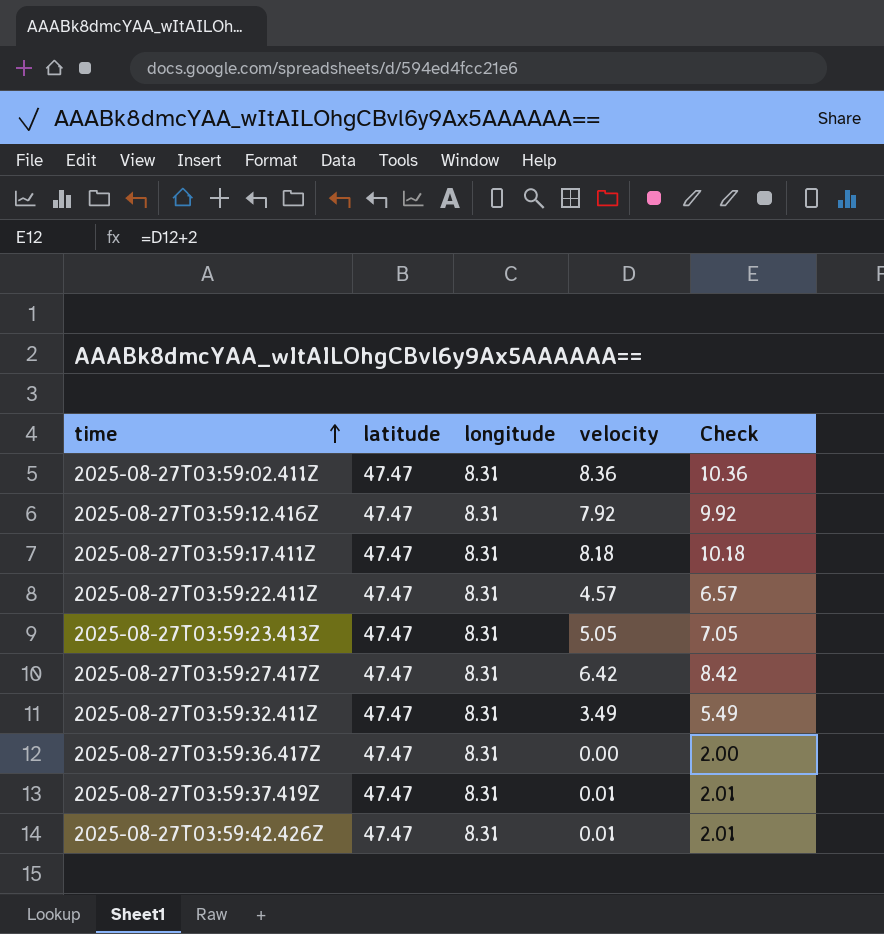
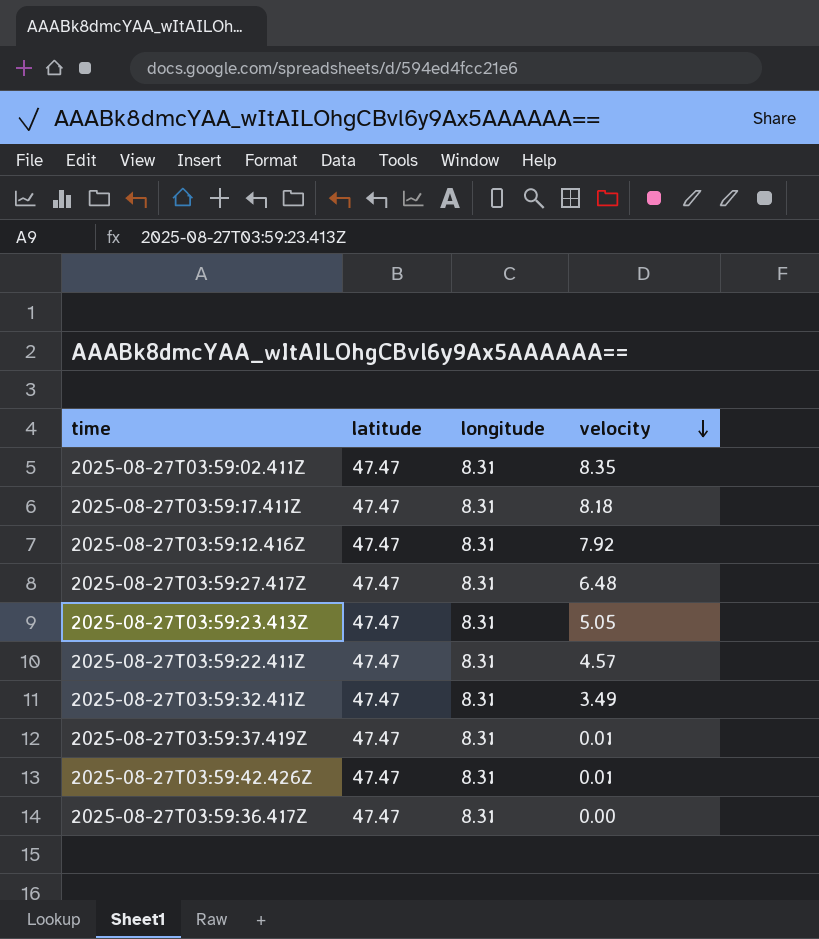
row order: time ascending -> velocity descending
column Check | formula: [velocity] + 2 -> none
2025-08-27T03:59:02.411Z | velocity: 8.36 -> 8.35
2025-08-27T03:59:27.417Z | velocity: 6.42 -> 6.48

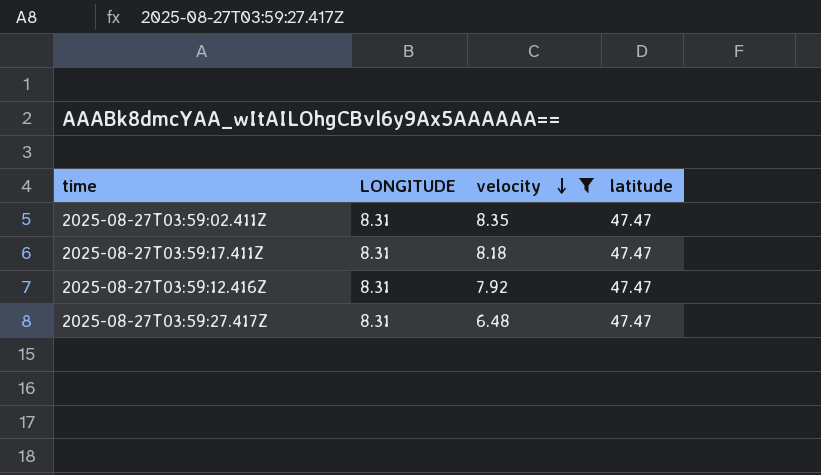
filter: none -> velocity >= 6.48
column name: longitude -> LONGITUDE
column latitude | position: 2 -> 4

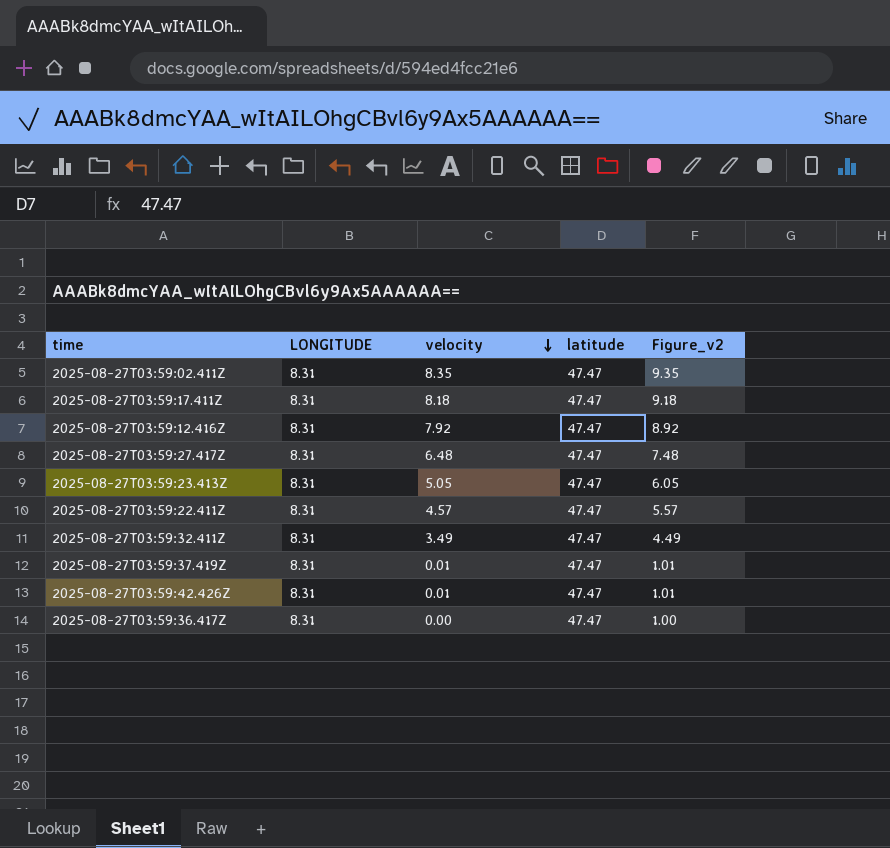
filter: velocity >= 6.48 -> none
column Figure_v2 | formula: none -> [velocity] + 1

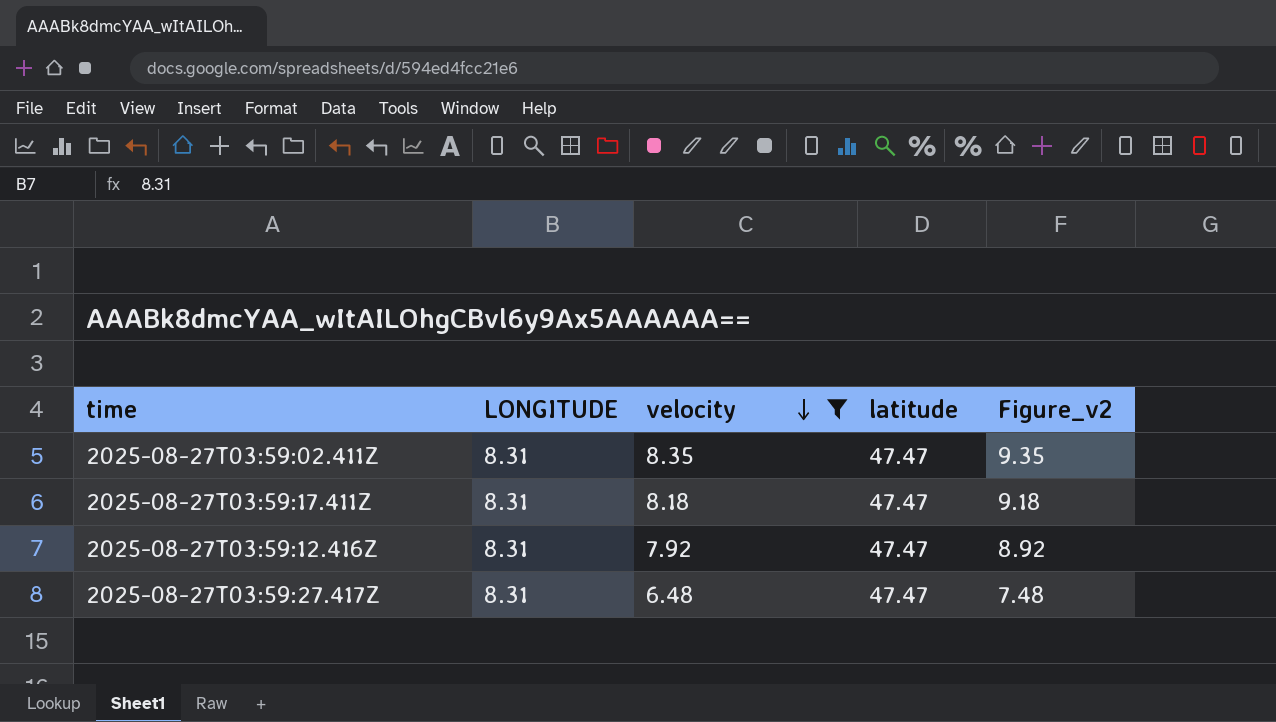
filter: none -> velocity >= 6.48

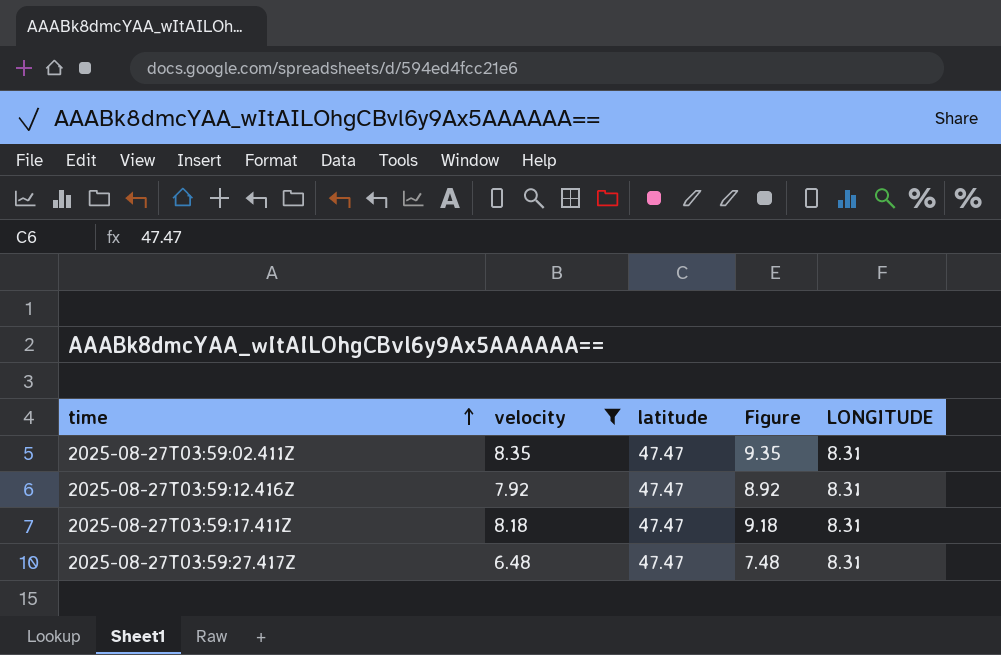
row order: velocity descending -> time ascending
column name: Figure_v2 -> Figure
column LONGITUDE | position: 2 -> 5

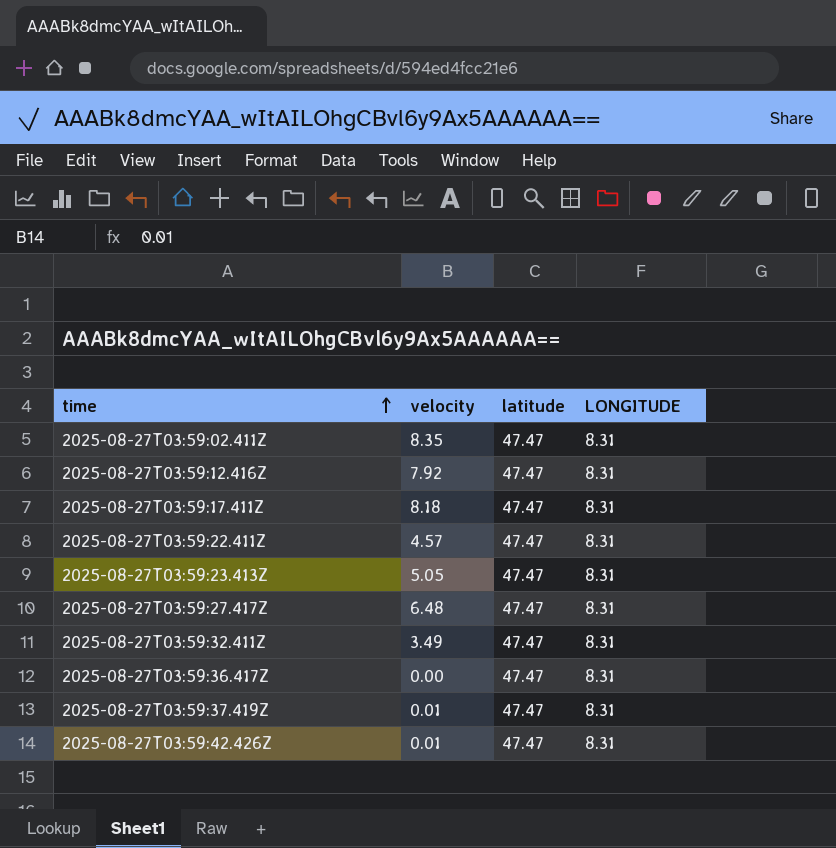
filter: velocity >= 6.48 -> none
column Figure | formula: [velocity] + 1 -> none

